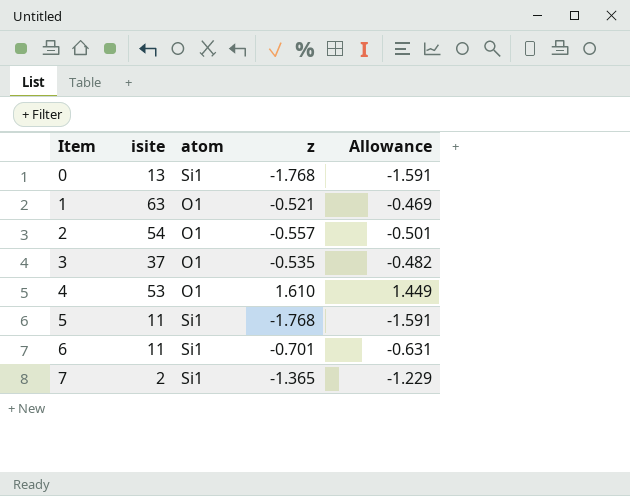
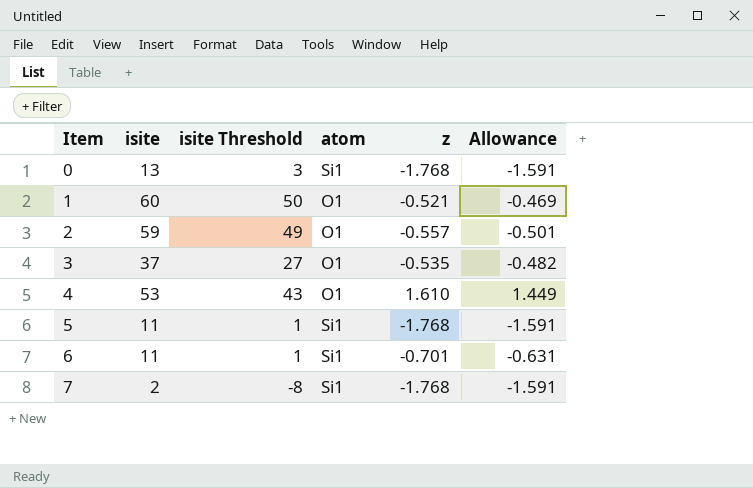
column isite Threshold | formula: none -> [isite] - 10
1 | isite: 63 -> 60
2 | isite: 54 -> 59
7 | z: -1.365 -> -1.768
7 | Allowance: -1.229 -> -1.591

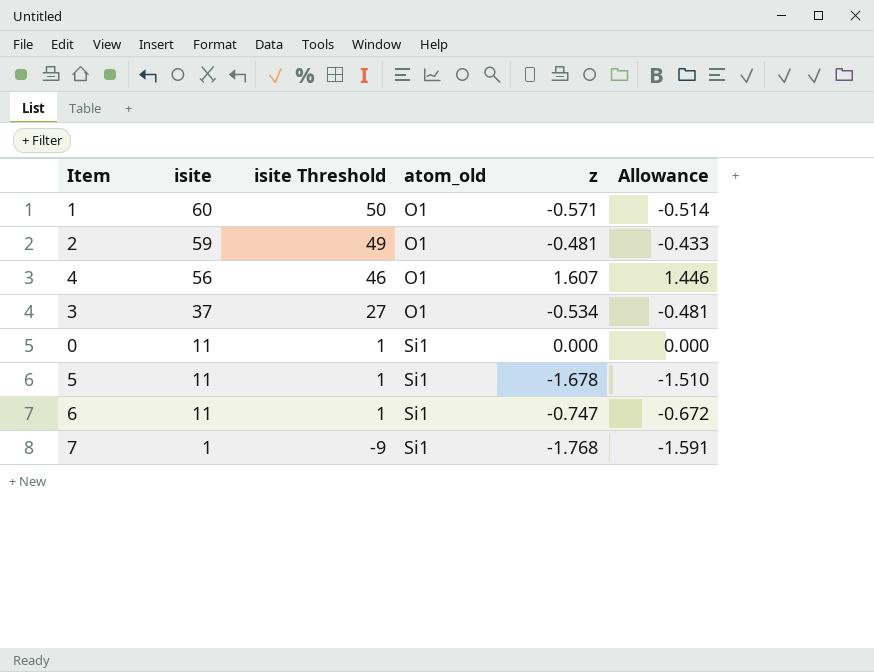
row order: Item ascending -> isite descending
column name: atom -> atom_old
1 | z: -0.521 -> -0.571
1 | Allowance: -0.469 -> -0.514
2 | z: -0.557 -> -0.481
2 | Allowance: -0.501 -> -0.433
4 | isite: 53 -> 56
4 | isite Threshold: 43 -> 46
4 | z: 1.610 -> 1.607
4 | Allowance: 1.449 -> 1.446
3 | z: -0.535 -> -0.534
3 | Allowance: -0.482 -> -0.481
0 | isite: 13 -> 11
0 | isite Threshold: 3 -> 1
0 | z: -1.768 -> 0.000
0 | Allowance: -1.591 -> 0.000
5 | z: -1.768 -> -1.678
5 | Allowance: -1.591 -> -1.510
6 | z: -0.701 -> -0.747
6 | Allowance: -0.631 -> -0.672
7 | isite: 2 -> 1
7 | isite Threshold: -8 -> -9

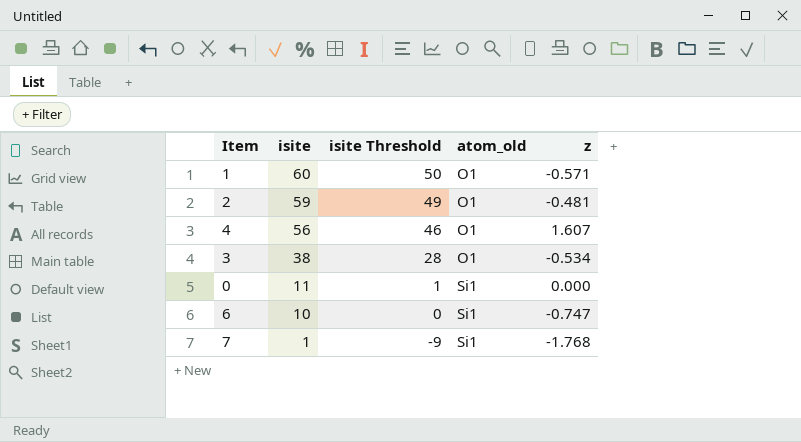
column Allowance | formula: [z] * 0.9 -> none
row 5: 11 | 1 | Si1 | -1.678 | -1.510 -> none
3 | isite: 37 -> 38
3 | isite Threshold: 27 -> 28
6 | isite: 11 -> 10
6 | isite Threshold: 1 -> 0

